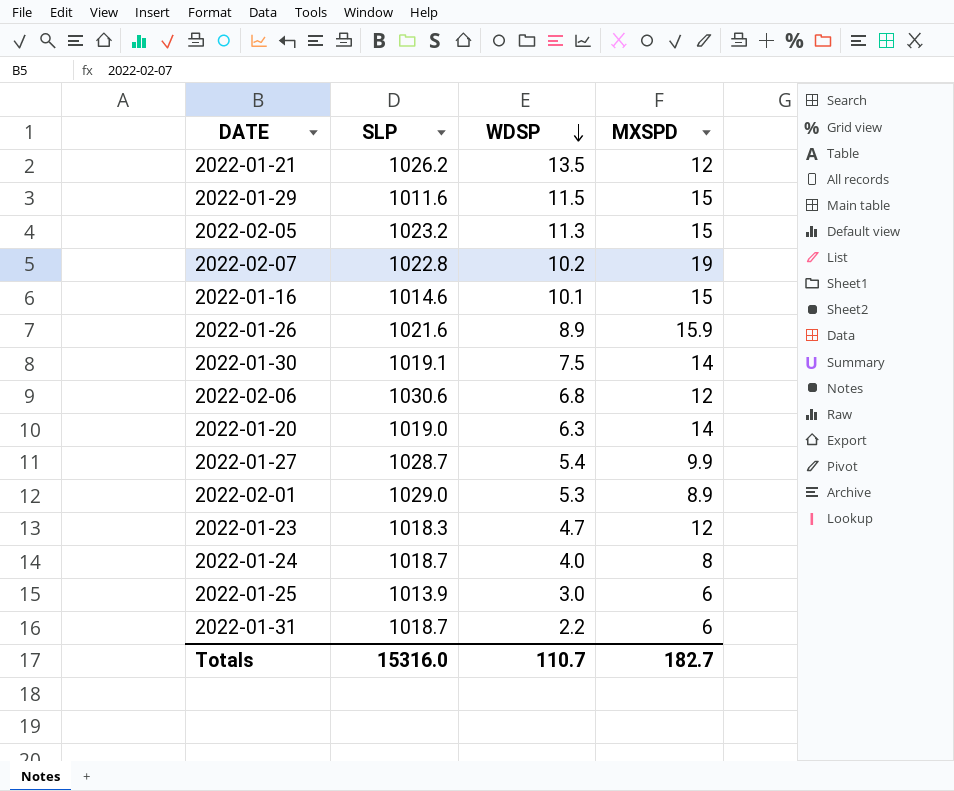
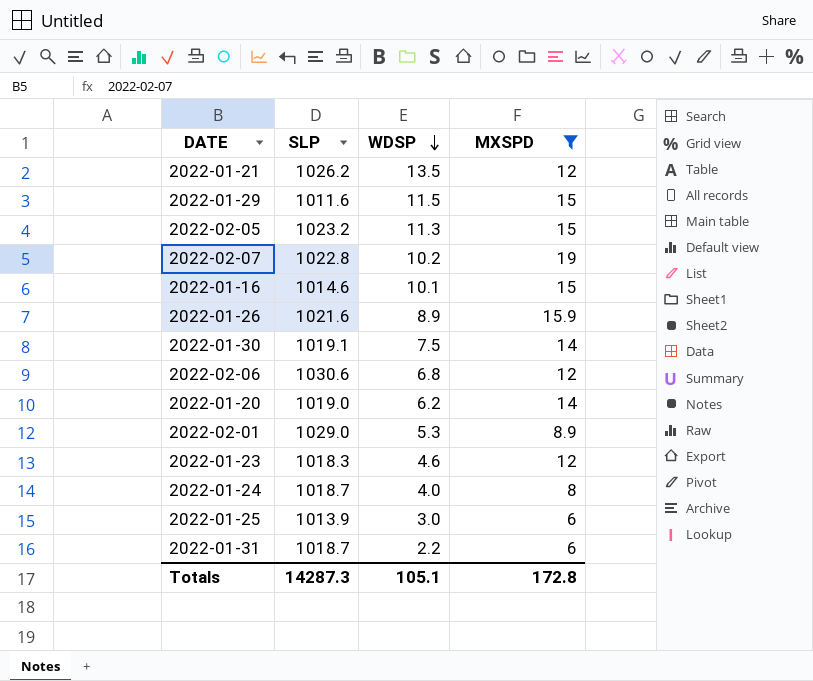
filter: none -> MXSPD != 9.9
2022-01-20 | WDSP: 6.3 -> 6.2
2022-01-23 | WDSP: 4.7 -> 4.6
Totals | SLP: 15316.0 -> 14287.3
Totals | WDSP: 110.7 -> 105.1
Totals | MXSPD: 182.7 -> 172.8

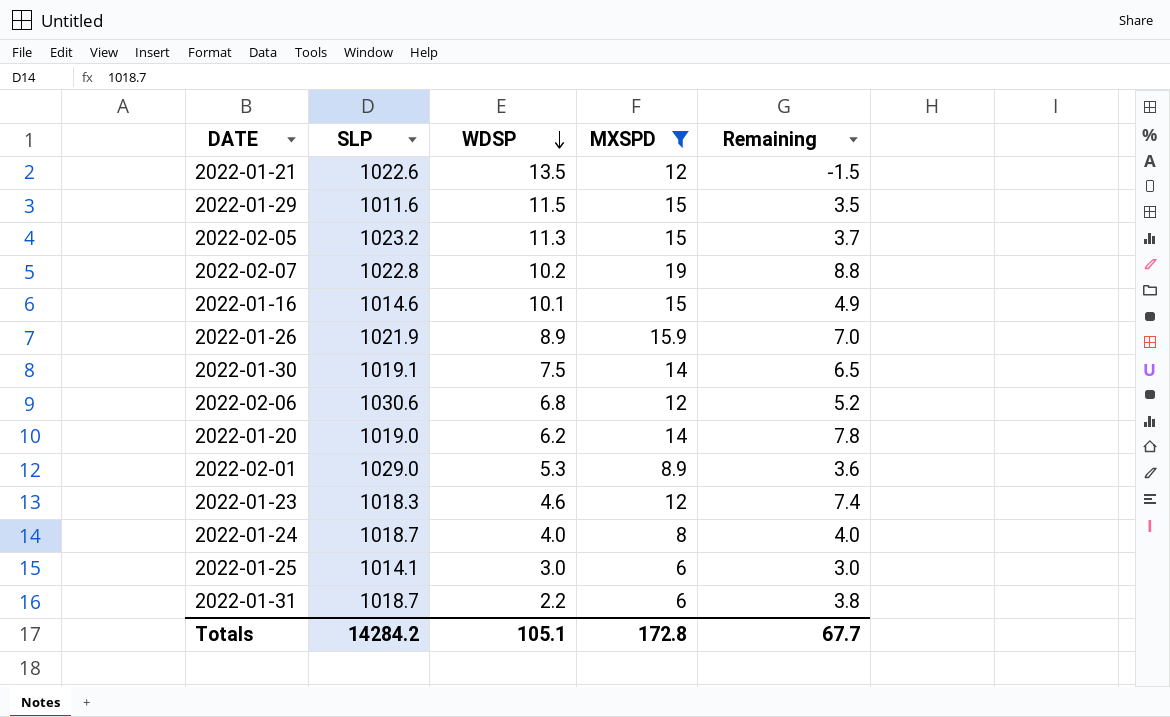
column Remaining | formula: none -> [MXSPD] - [WDSP]
2022-01-21 | SLP: 1026.2 -> 1022.6
2022-01-26 | SLP: 1021.6 -> 1021.9
2022-01-25 | SLP: 1013.9 -> 1014.1
Totals | SLP: 14287.3 -> 14284.2

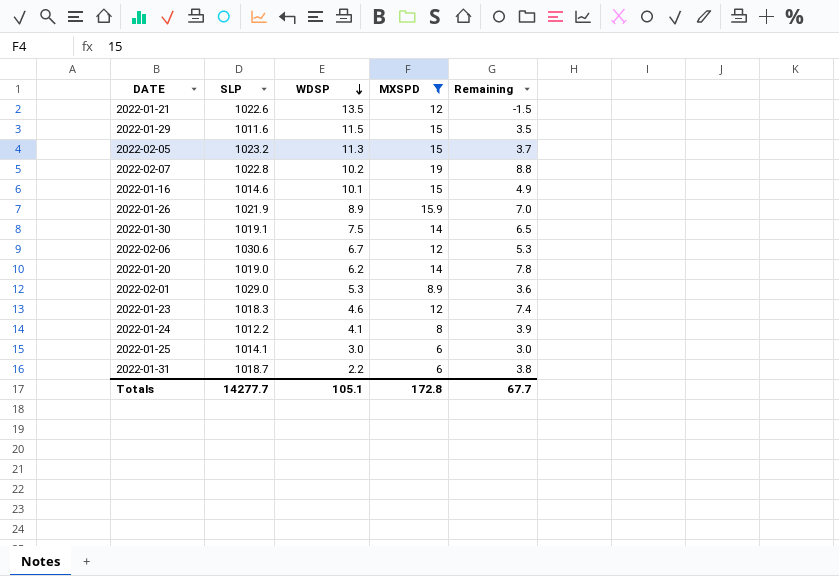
2022-02-06 | WDSP: 6.8 -> 6.7
2022-02-06 | Remaining: 5.2 -> 5.3
2022-01-24 | SLP: 1018.7 -> 1012.2
2022-01-24 | WDSP: 4.0 -> 4.1
2022-01-24 | Remaining: 4.0 -> 3.9
Totals | SLP: 14284.2 -> 14277.7

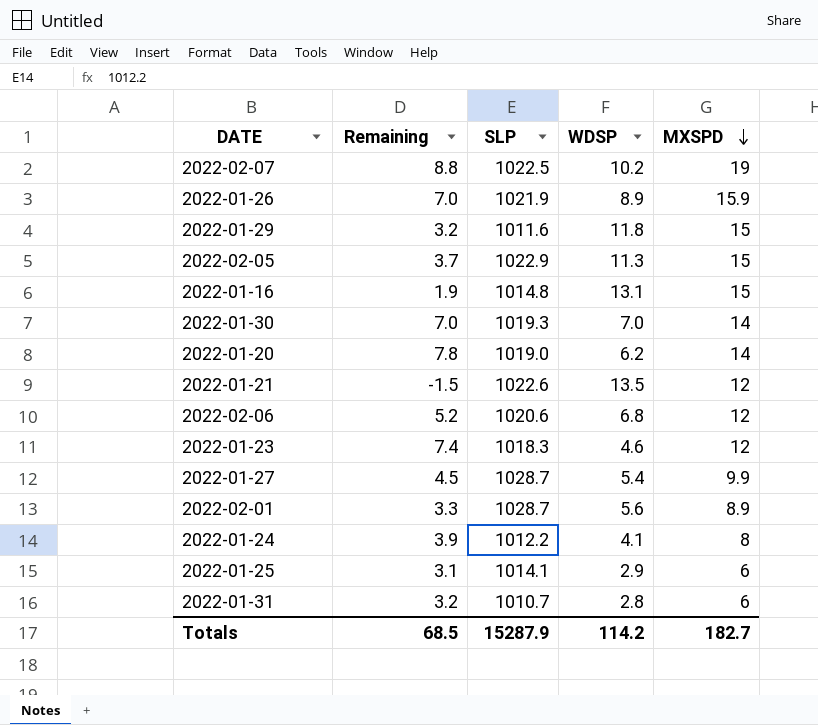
filter: MXSPD != 9.9 -> none
row order: WDSP descending -> MXSPD descending
column Remaining | position: 5 -> 2
2022-02-07 | SLP: 1022.8 -> 1022.5
2022-01-29 | Remaining: 3.5 -> 3.2
2022-01-29 | WDSP: 11.5 -> 11.8
2022-02-05 | SLP: 1023.2 -> 1022.9
2022-01-16 | Remaining: 4.9 -> 1.9
2022-01-16 | SLP: 1014.6 -> 1014.8
2022-01-16 | WDSP: 10.1 -> 13.1
2022-01-30 | Remaining: 6.5 -> 7.0
2022-01-30 | SLP: 1019.1 -> 1019.3
2022-01-30 | WDSP: 7.5 -> 7.0
2022-02-06 | Remaining: 5.3 -> 5.2
2022-02-06 | SLP: 1030.6 -> 1020.6
2022-02-06 | WDSP: 6.7 -> 6.8
2022-02-01 | Remaining: 3.6 -> 3.3
2022-02-01 | SLP: 1029.0 -> 1028.7
2022-02-01 | WDSP: 5.3 -> 5.6
2022-01-25 | Remaining: 3.0 -> 3.1
2022-01-25 | WDSP: 3.0 -> 2.9
2022-01-31 | Remaining: 3.8 -> 3.2
2022-01-31 | SLP: 1018.7 -> 1010.7
2022-01-31 | WDSP: 2.2 -> 2.8
Totals | Remaining: 67.7 -> 68.5
Totals | SLP: 14277.7 -> 15287.9
Totals | WDSP: 105.1 -> 114.2
Totals | MXSPD: 172.8 -> 182.7

